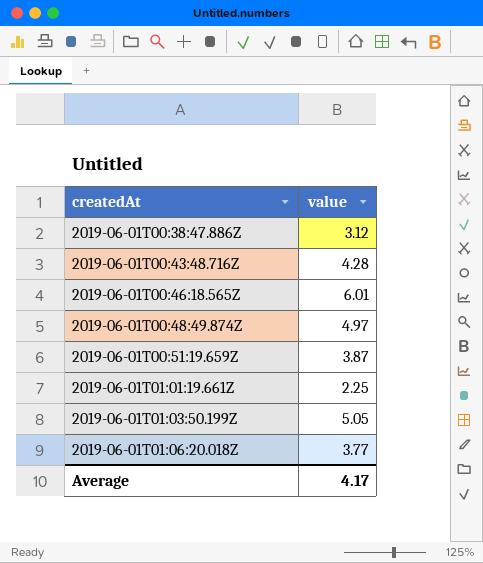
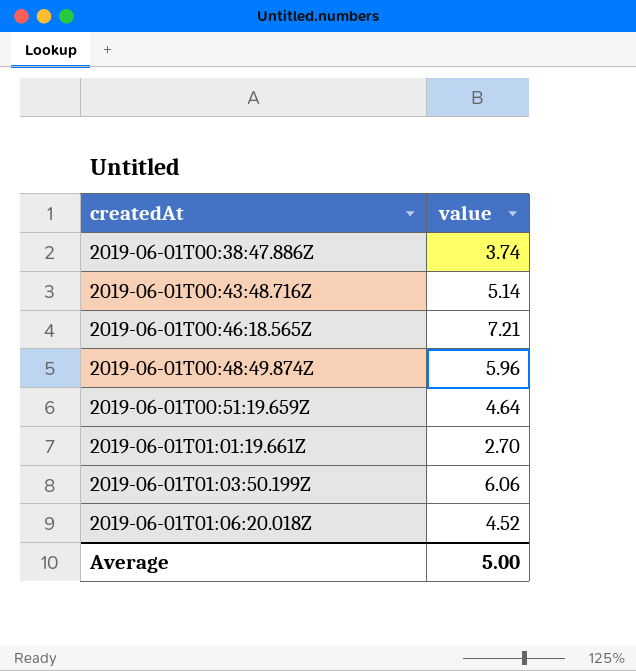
2019-06-01T00:38:47.886Z | value: 3.12 -> 3.74
2019-06-01T00:43:48.716Z | value: 4.28 -> 5.14
2019-06-01T00:46:18.565Z | value: 6.01 -> 7.21
2019-06-01T00:48:49.874Z | value: 4.97 -> 5.96
2019-06-01T00:51:19.659Z | value: 3.87 -> 4.64
2019-06-01T01:01:19.661Z | value: 2.25 -> 2.70
2019-06-01T01:03:50.199Z | value: 5.05 -> 6.06
2019-06-01T01:06:20.018Z | value: 3.77 -> 4.52
Average | value: 4.17 -> 5.00

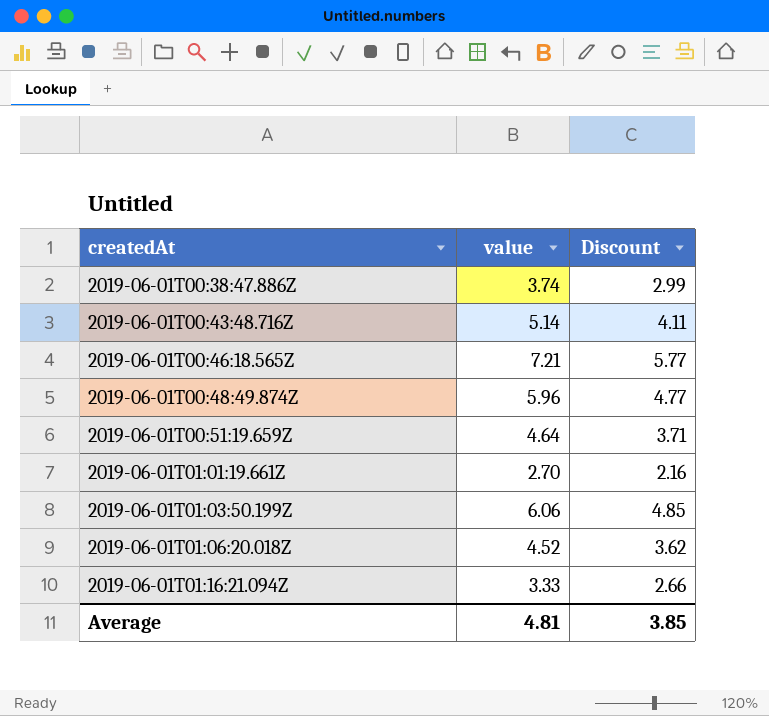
column Discount | formula: none -> [value] * 0.8
row 2019-06-01T01:16:21.094Z: none -> 3.33 | 2.66
Average | value: 5.00 -> 4.81

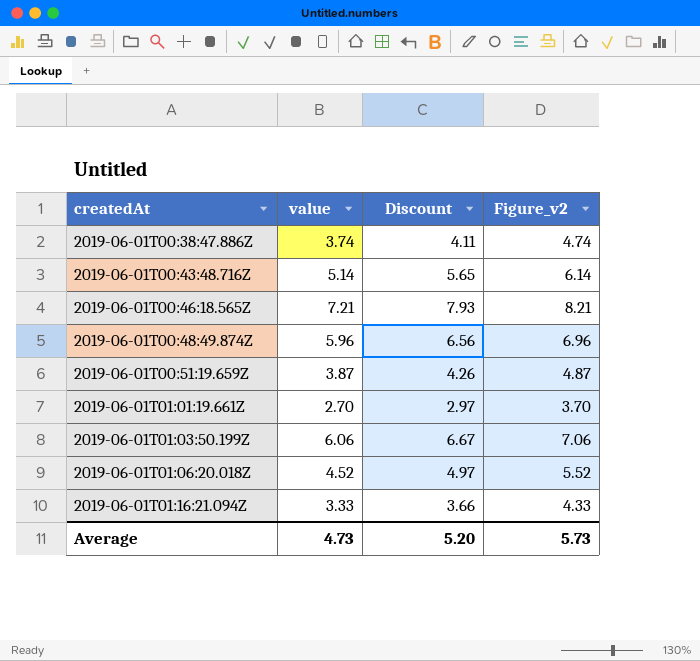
column Discount | formula: [value] * 0.8 -> [value] * 1.1
column Figure_v2 | formula: none -> [value] + 1
2019-06-01T00:51:19.659Z | value: 4.64 -> 3.87
Average | value: 4.81 -> 4.73
Average | Discount: 3.85 -> 5.20

